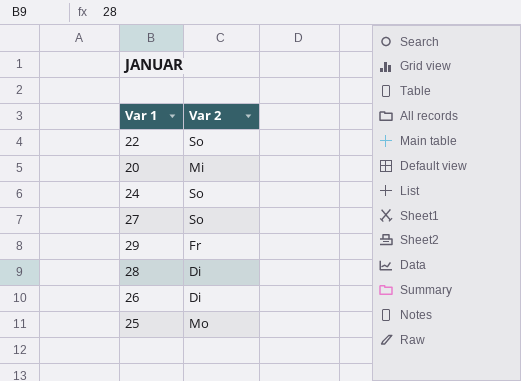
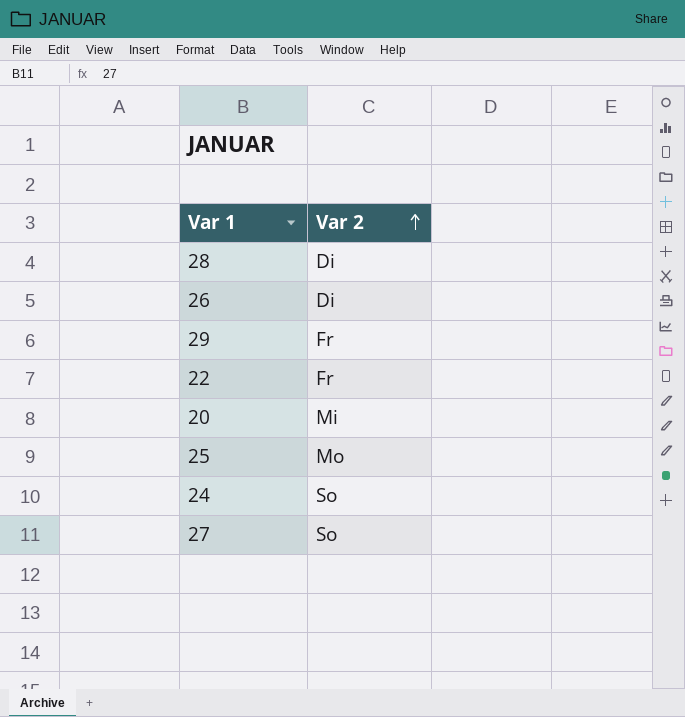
row order: none -> Var 2 ascending
22 | Var 2: So -> Fr

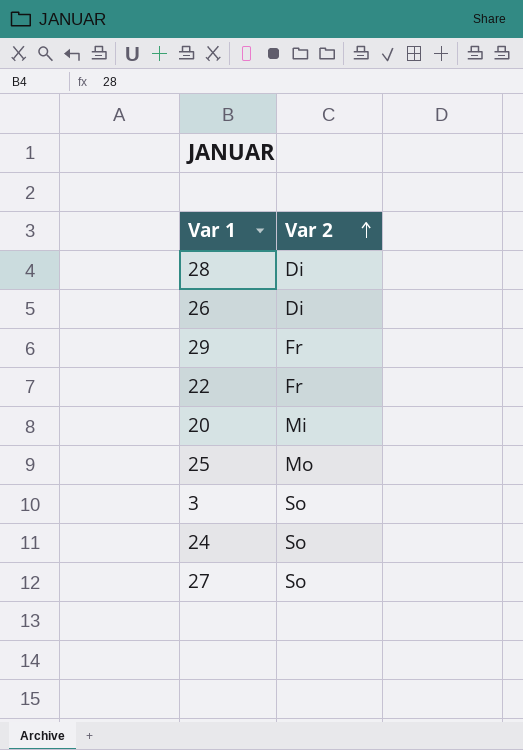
row 3: none -> So

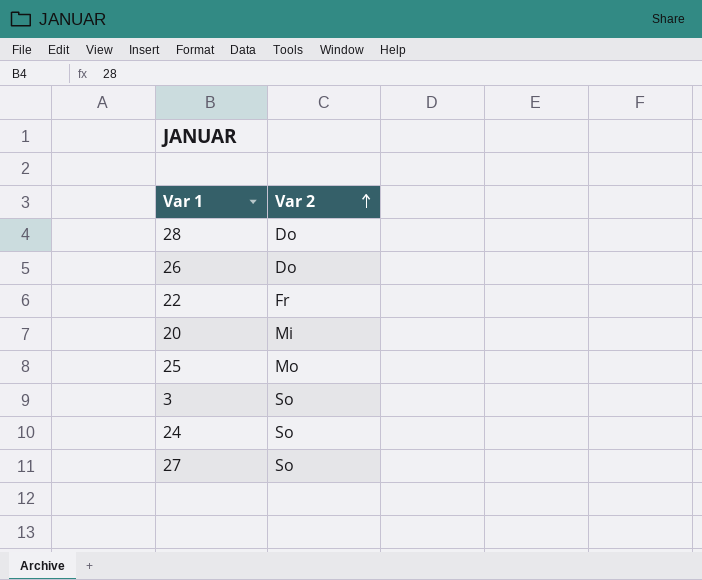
row 29: Fr -> none
28 | Var 2: Di -> Do
26 | Var 2: Di -> Do

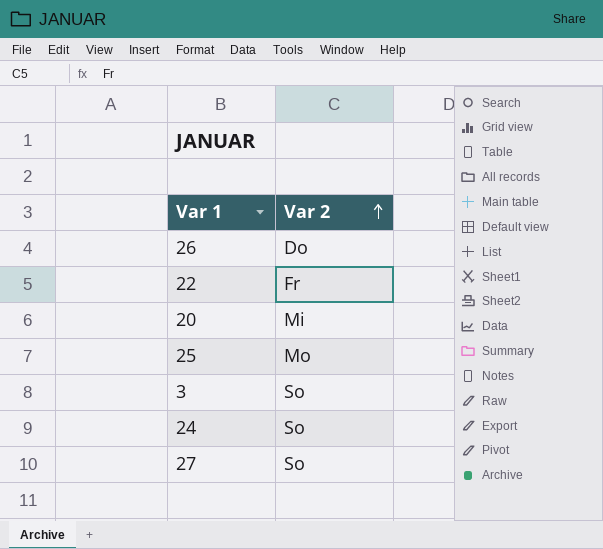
row 28: Do -> none

